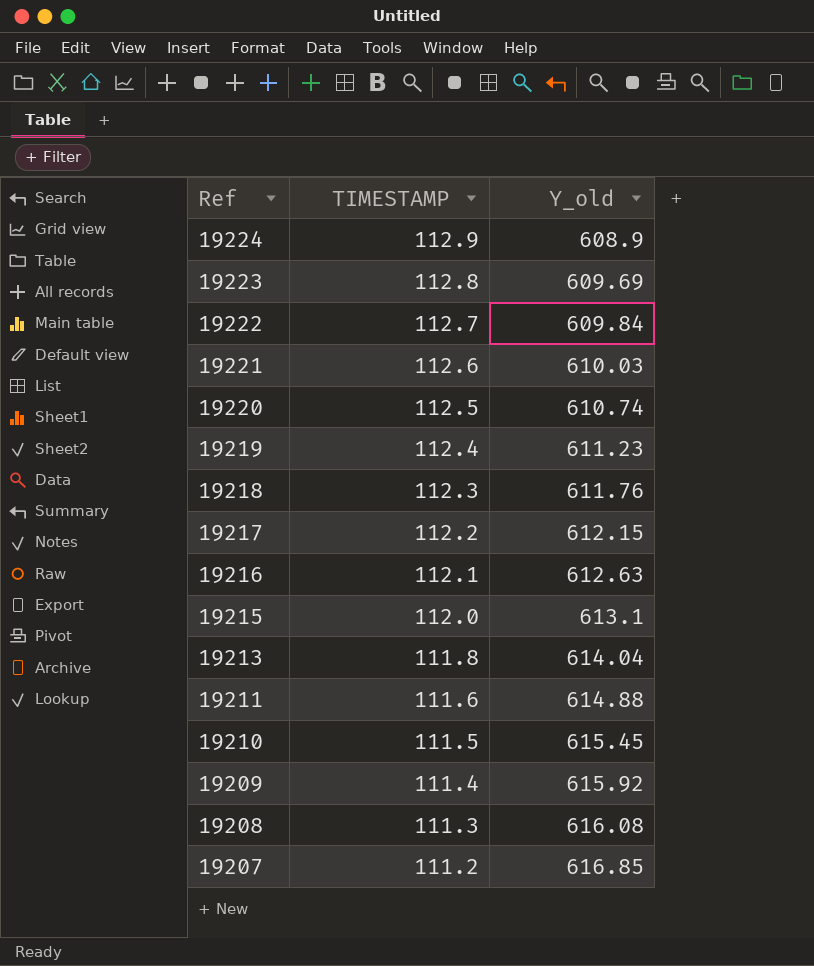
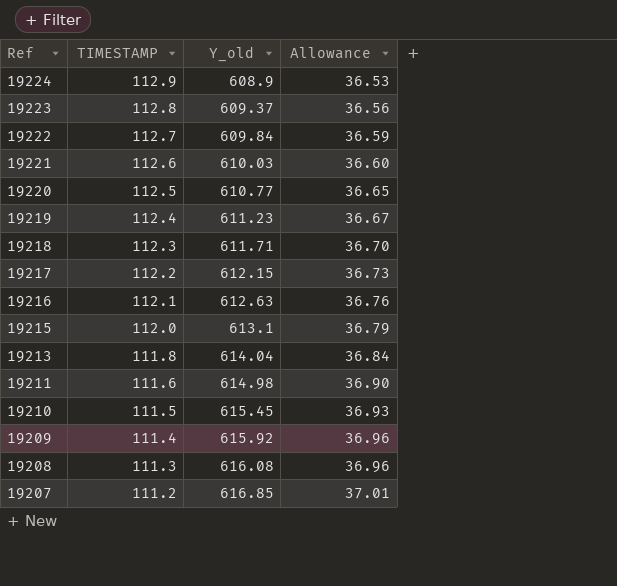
column Allowance | formula: none -> [Y_old] * 0.06
19223 | Y_old: 609.69 -> 609.37
19220 | Y_old: 610.74 -> 610.77
19218 | Y_old: 611.76 -> 611.71
19211 | Y_old: 614.88 -> 614.98

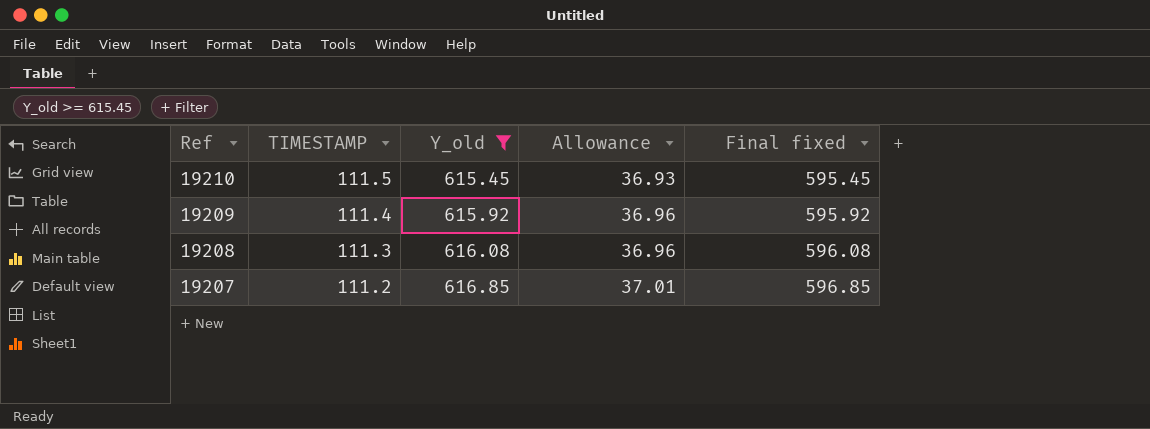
filter: none -> Y_old >= 615.45
column Final fixed | formula: none -> [Y_old] - 20

